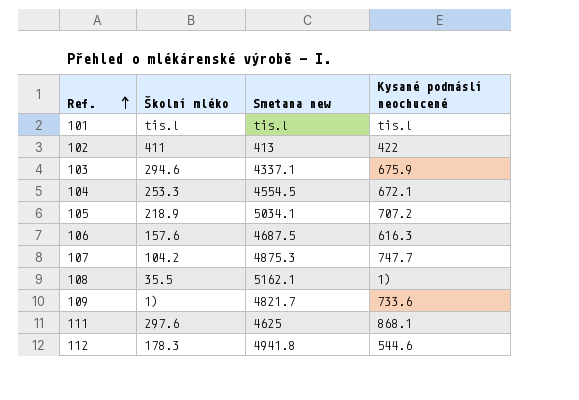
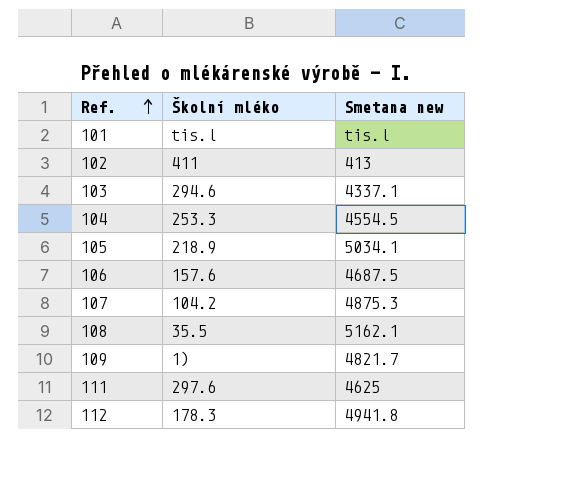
column Kysané podmáslí neochucené | position: 4 -> none

